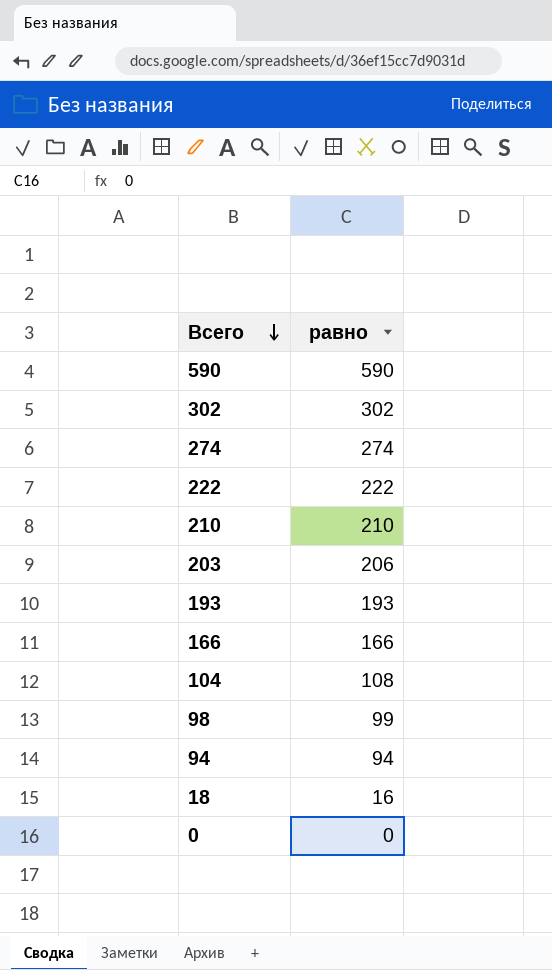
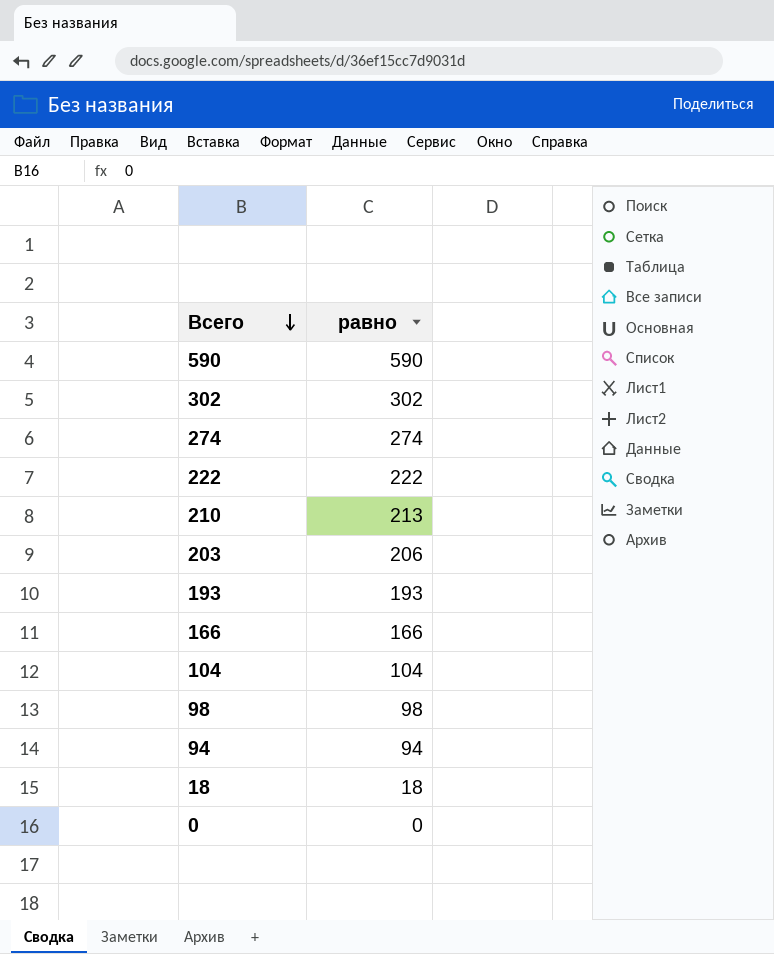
210 | равно: 210 -> 213
104 | равно: 108 -> 104
98 | равно: 99 -> 98
18 | равно: 16 -> 18

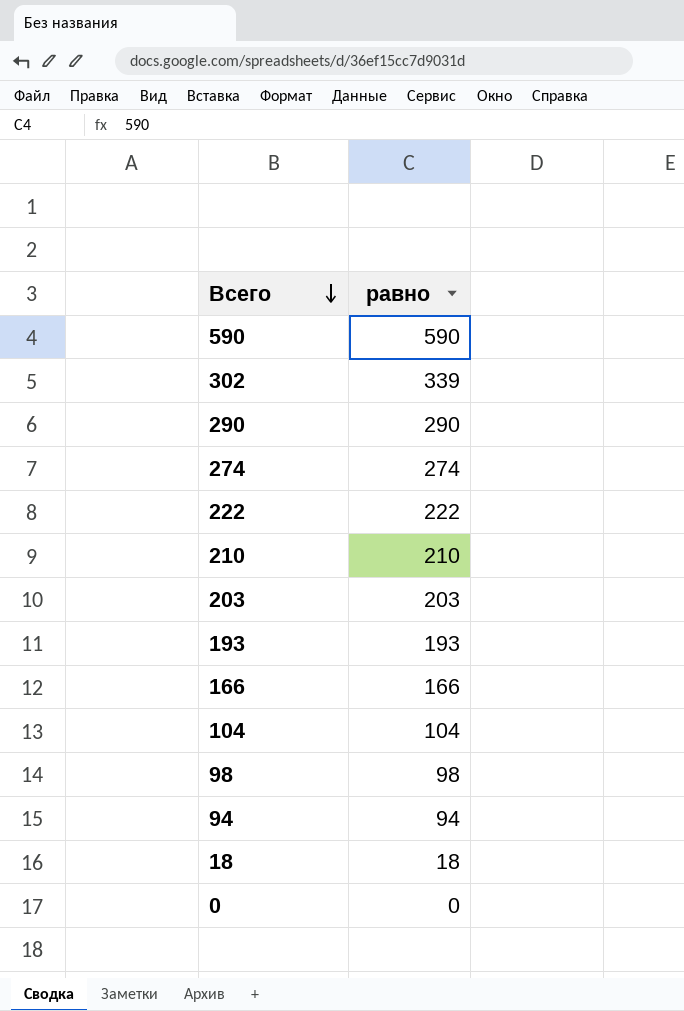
302 | равно: 302 -> 339
row 290: none -> 290
210 | равно: 213 -> 210
203 | равно: 206 -> 203

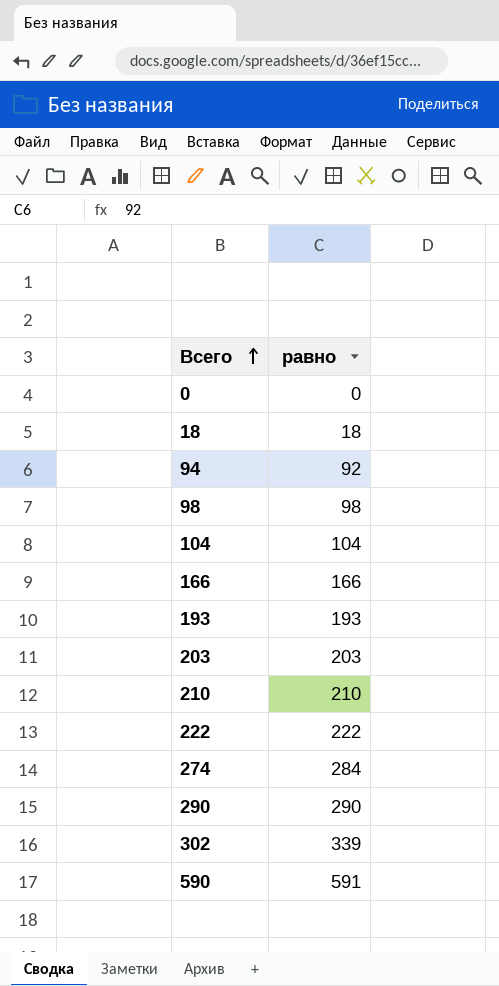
row order: Всего descending -> Всего ascending
94 | равно: 94 -> 92
274 | равно: 274 -> 284
590 | равно: 590 -> 591

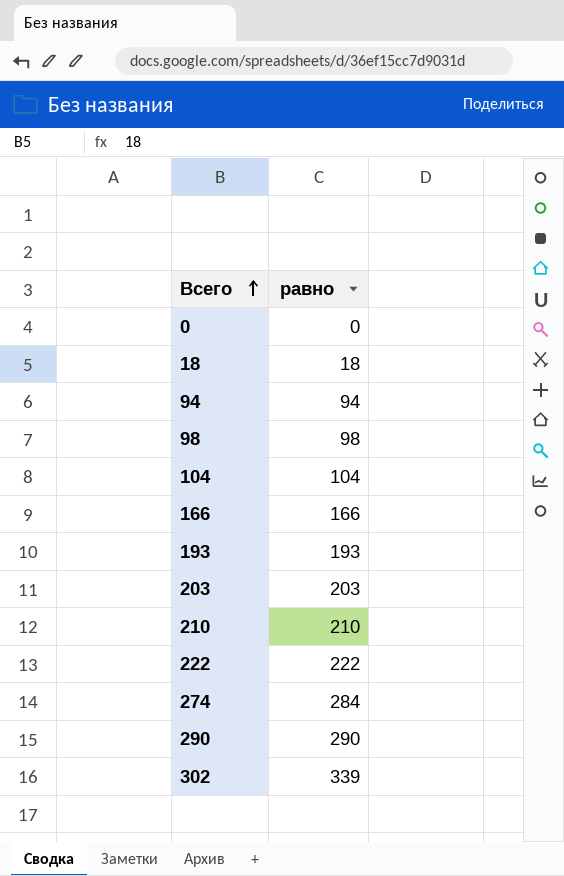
row 590: 591 -> none
94 | равно: 92 -> 94

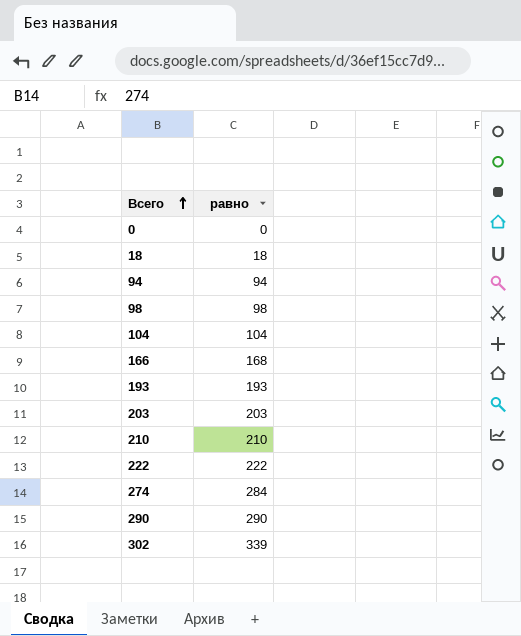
166 | равно: 166 -> 168

